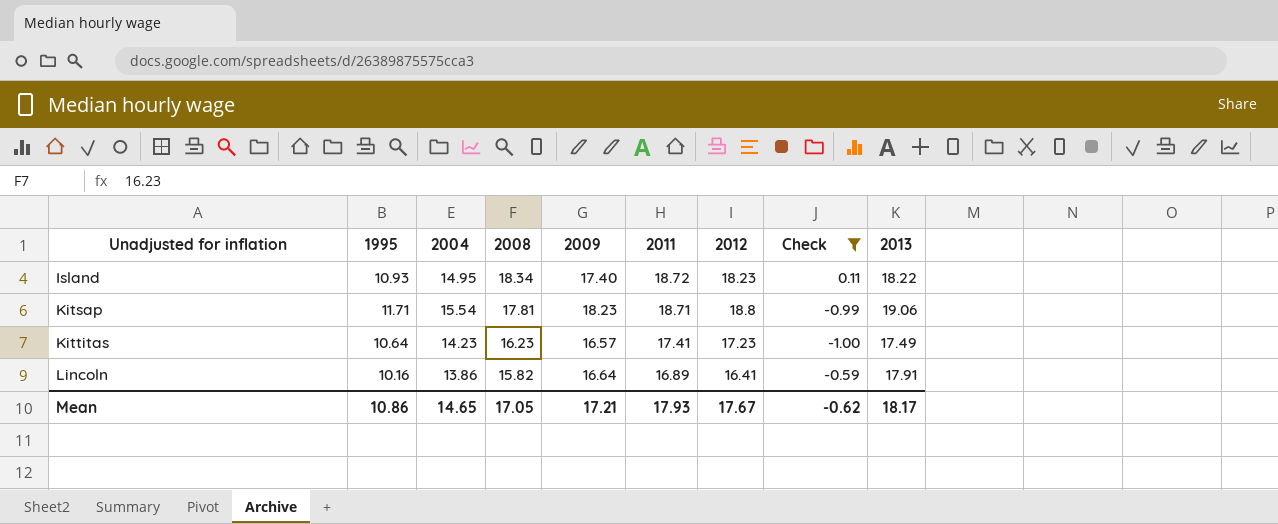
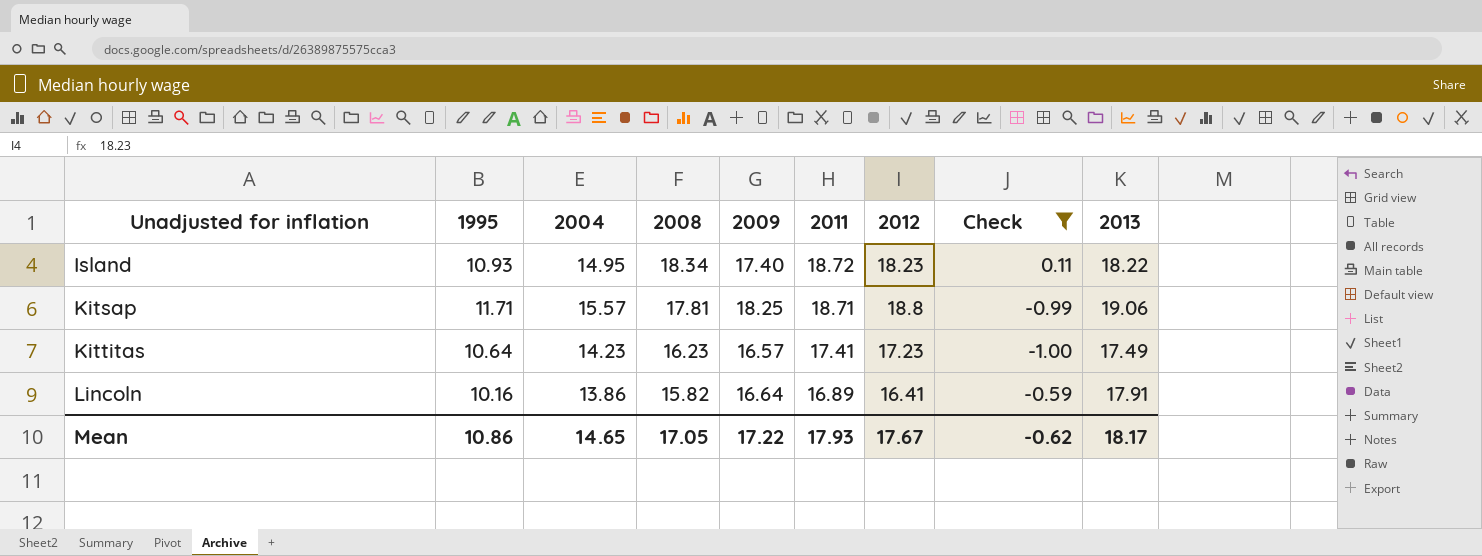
Kitsap | 2004: 15.54 -> 15.57
Kitsap | 2009: 18.23 -> 18.25
Mean | 2009: 17.21 -> 17.22

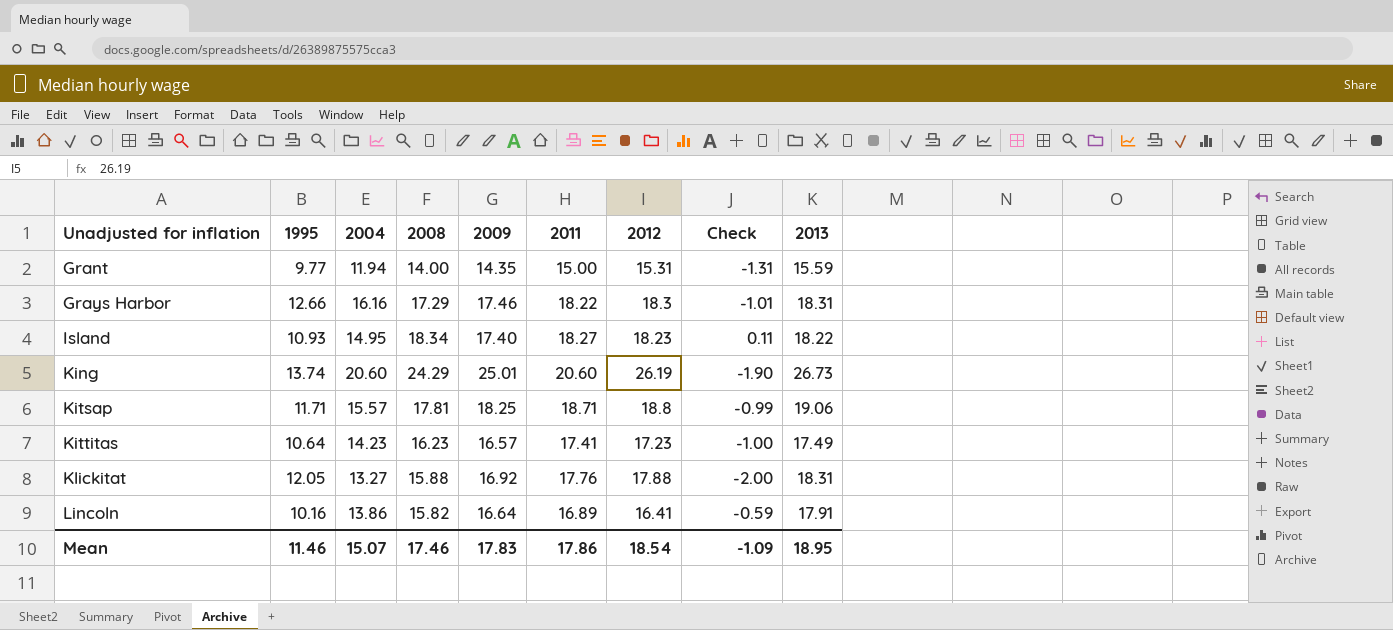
filter: Check >= -1.00 -> none
Island | 2011: 18.72 -> 18.27
Mean | 1995: 10.86 -> 11.46
Mean | 2004: 14.65 -> 15.07
Mean | 2008: 17.05 -> 17.46
Mean | 2009: 17.22 -> 17.83
Mean | 2011: 17.93 -> 17.86
Mean | 2012: 17.67 -> 18.54
Mean | Check: -0.62 -> -1.09
Mean | 2013: 18.17 -> 18.95

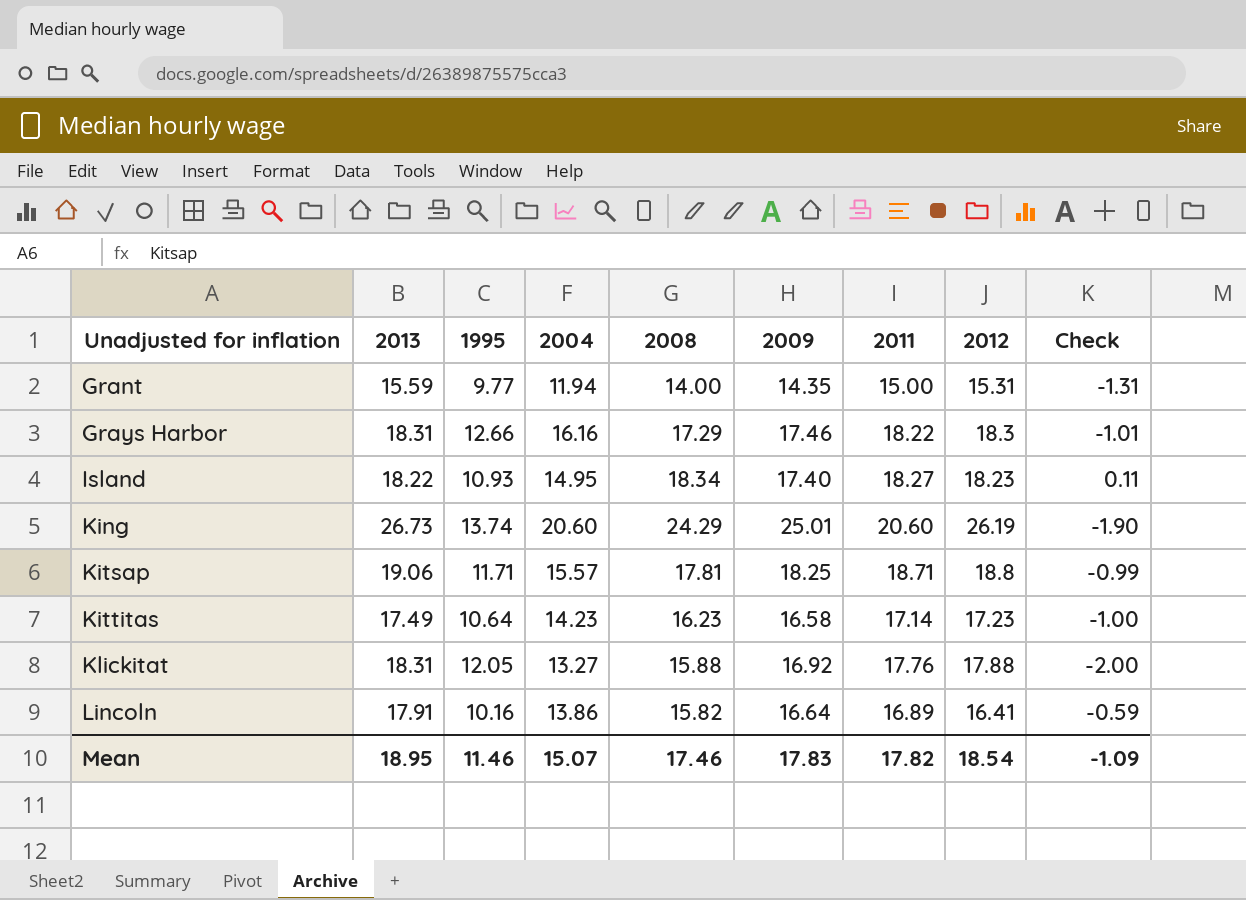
column 2013 | position: 9 -> 2
Kittitas | 2009: 16.57 -> 16.58
Kittitas | 2011: 17.41 -> 17.14
Mean | 2011: 17.86 -> 17.82

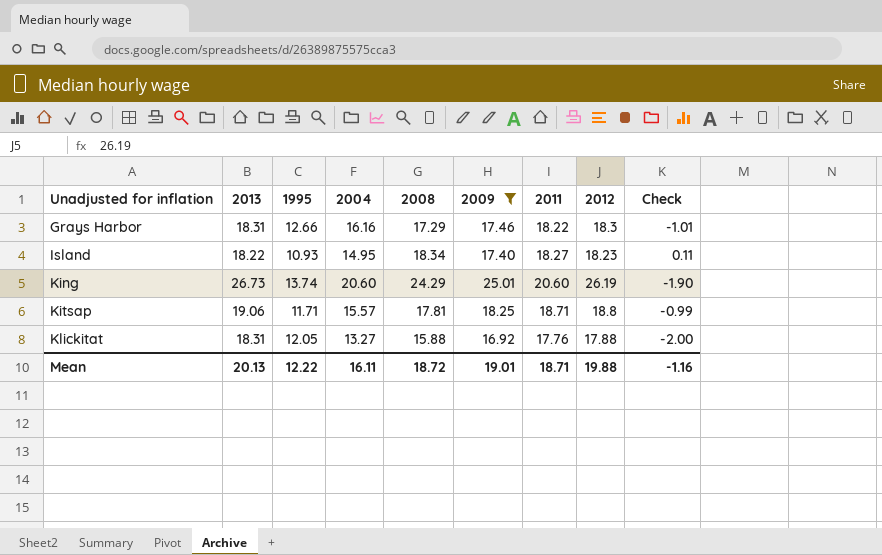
filter: none -> 2009 >= 16.92
Mean | 2013: 18.95 -> 20.13
Mean | 1995: 11.46 -> 12.22
Mean | 2004: 15.07 -> 16.11
Mean | 2008: 17.46 -> 18.72
Mean | 2009: 17.83 -> 19.01
Mean | 2011: 17.82 -> 18.71
Mean | 2012: 18.54 -> 19.88
Mean | Check: -1.09 -> -1.16

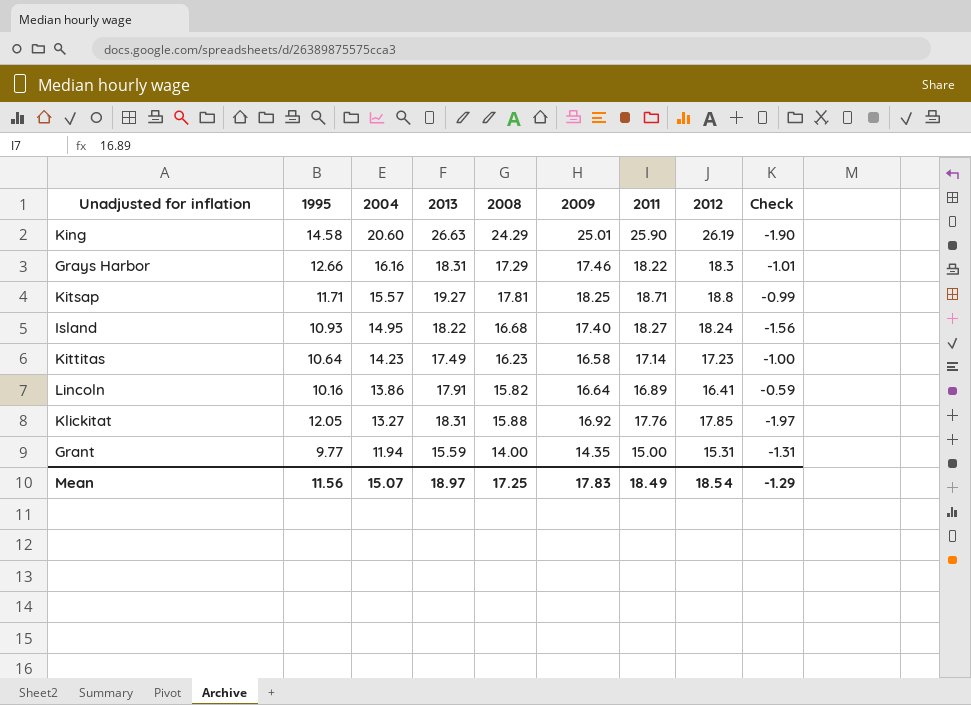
filter: 2009 >= 16.92 -> none
row order: Unadjusted for inflation ascending -> 2004 descending
column 2013 | position: 2 -> 4
King | 1995: 13.74 -> 14.58
King | 2013: 26.73 -> 26.63
King | 2011: 20.60 -> 25.90
Kitsap | 2013: 19.06 -> 19.27
Island | 2008: 18.34 -> 16.68
Island | 2012: 18.23 -> 18.24
Island | Check: 0.11 -> -1.56
Klickitat | 2012: 17.88 -> 17.85
Klickitat | Check: -2.00 -> -1.97
Mean | 1995: 12.22 -> 11.56
Mean | 2004: 16.11 -> 15.07
Mean | 2013: 20.13 -> 18.97
Mean | 2008: 18.72 -> 17.25
Mean | 2009: 19.01 -> 17.83
Mean | 2011: 18.71 -> 18.49
Mean | 2012: 19.88 -> 18.54
Mean | Check: -1.16 -> -1.29

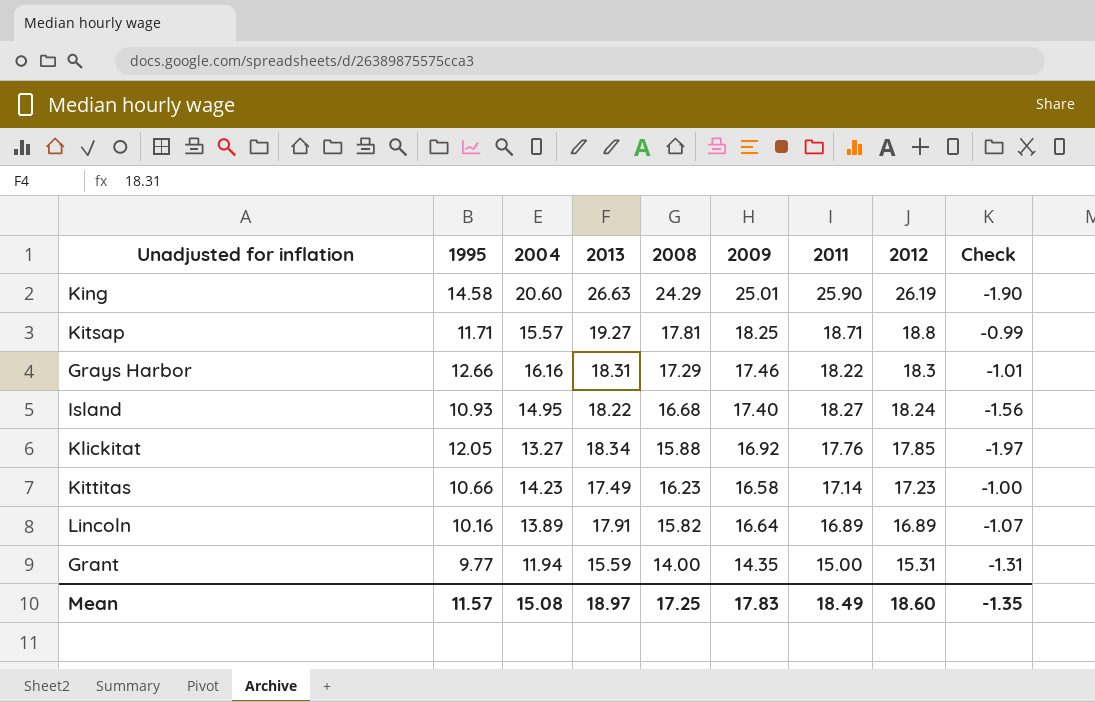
row order: 2004 descending -> 2012 descending
Klickitat | 2013: 18.31 -> 18.34
Kittitas | 1995: 10.64 -> 10.66
Lincoln | 2004: 13.86 -> 13.89
Lincoln | 2012: 16.41 -> 16.89
Lincoln | Check: -0.59 -> -1.07
Mean | 1995: 11.56 -> 11.57
Mean | 2004: 15.07 -> 15.08
Mean | 2012: 18.54 -> 18.60
Mean | Check: -1.29 -> -1.35

